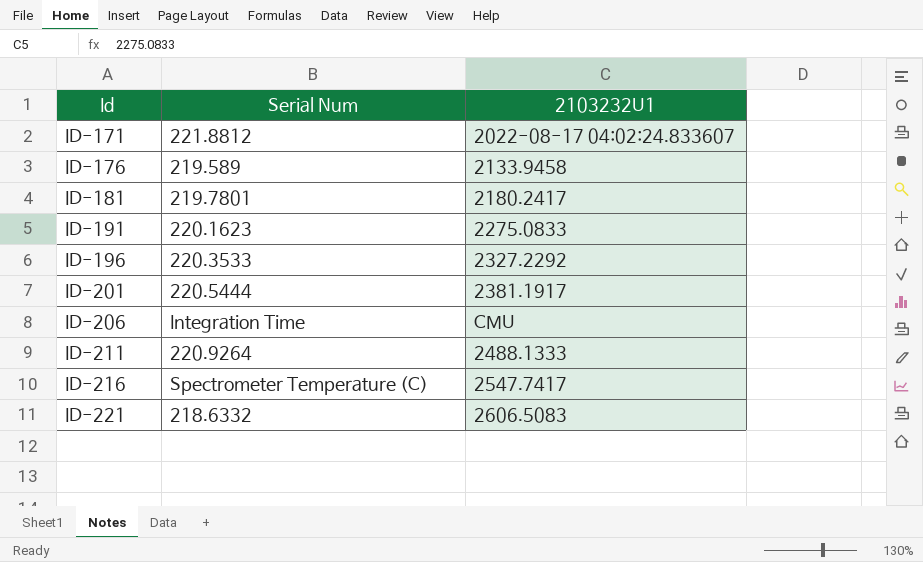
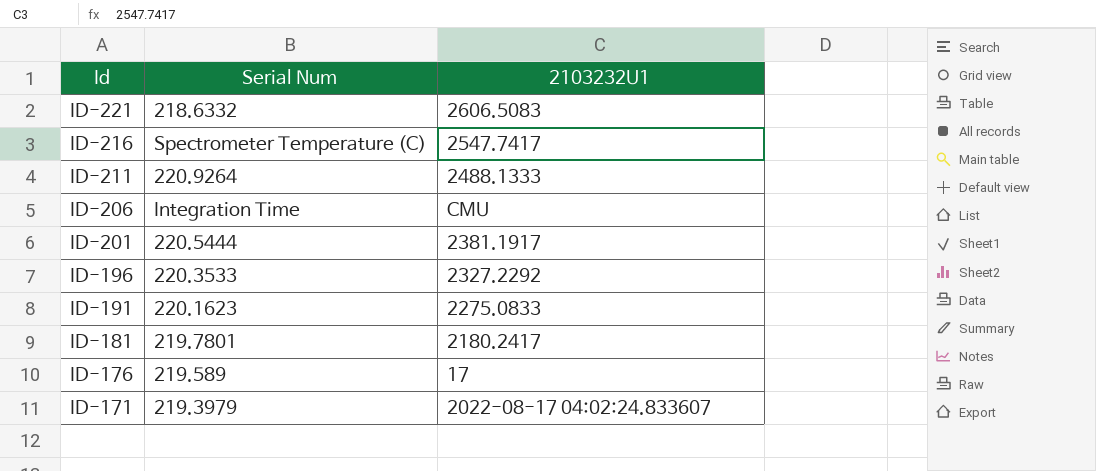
row order: Id ascending -> Id descending
ID-176 | 2103232U1: 2133.9458 -> 17
ID-171 | Serial Num: 221.8812 -> 219.3979

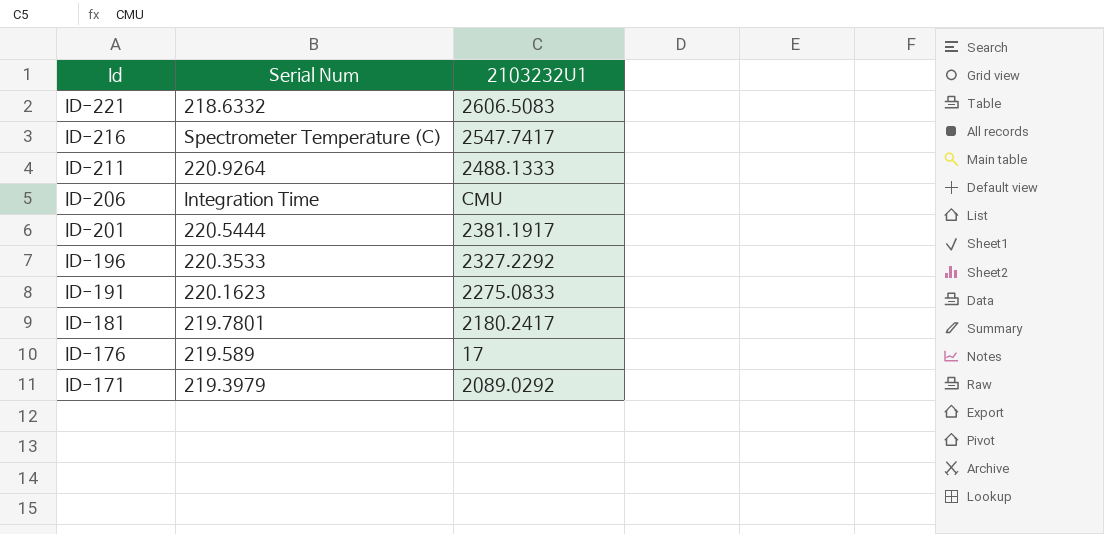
ID-171 | 2103232U1: 2022-08-17 04:02:24.833607 -> 2089.0292

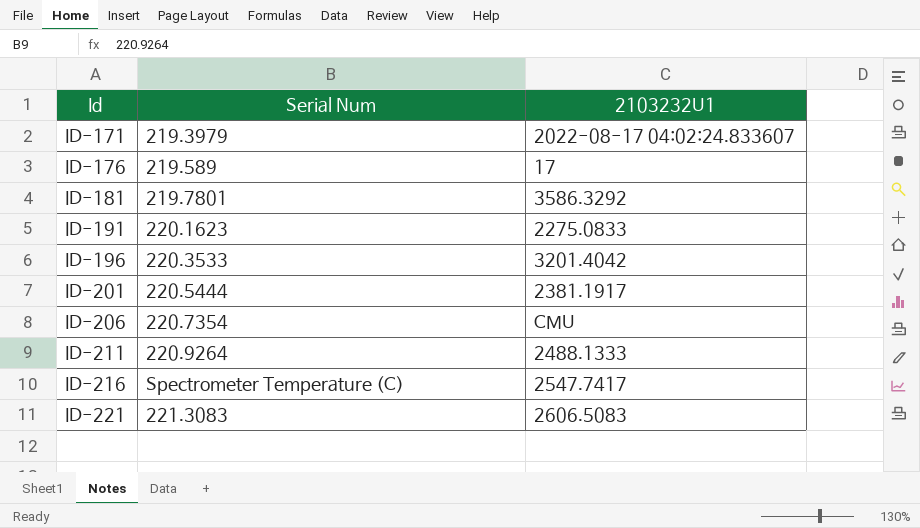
row order: Id descending -> Id ascending
ID-171 | 2103232U1: 2089.0292 -> 2022-08-17 04:02:24.833607
ID-181 | 2103232U1: 2180.2417 -> 3586.3292
ID-196 | 2103232U1: 2327.2292 -> 3201.4042
ID-206 | Serial Num: Integration Time -> 220.7354
ID-221 | Serial Num: 218.6332 -> 221.3083

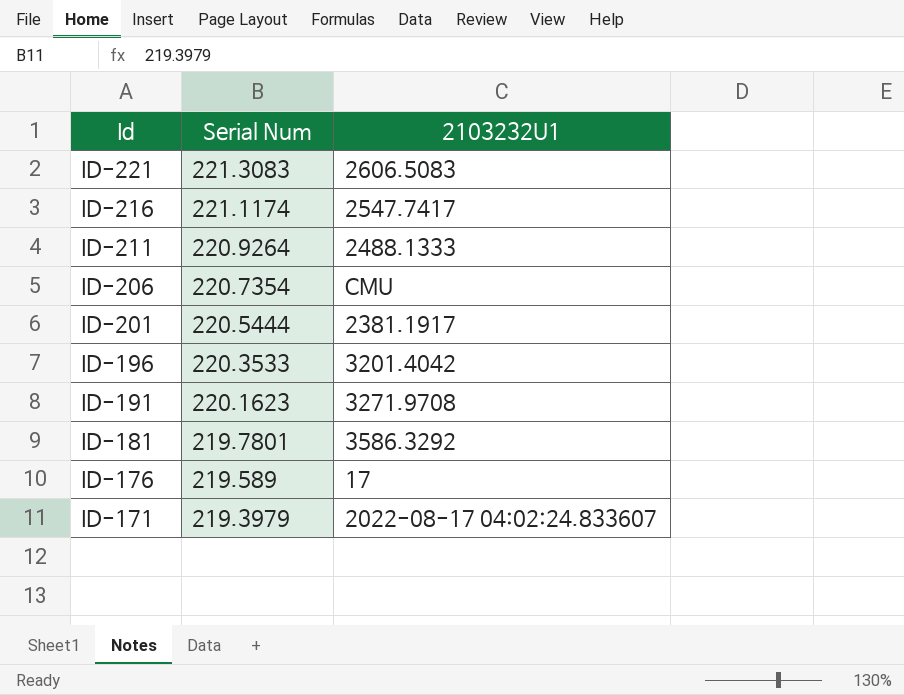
row order: Id ascending -> Id descending
ID-216 | Serial Num: Spectrometer Temperature (C) -> 221.1174
ID-191 | 2103232U1: 2275.0833 -> 3271.9708

